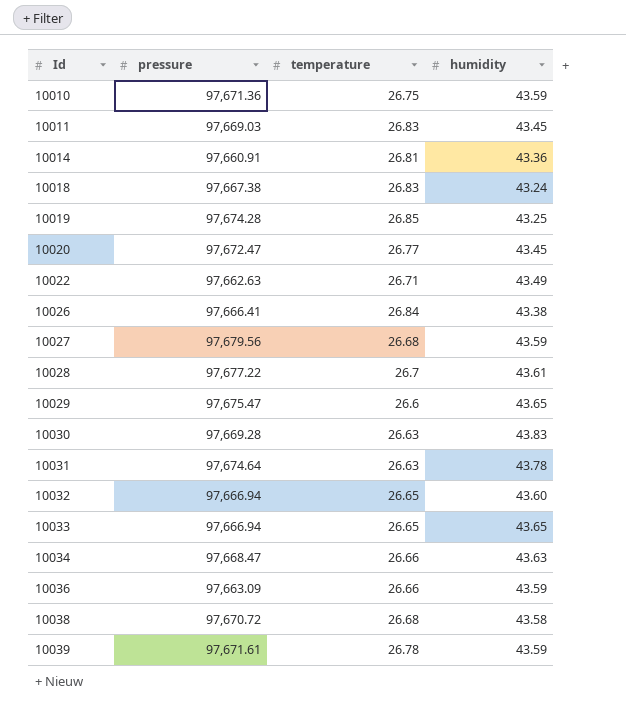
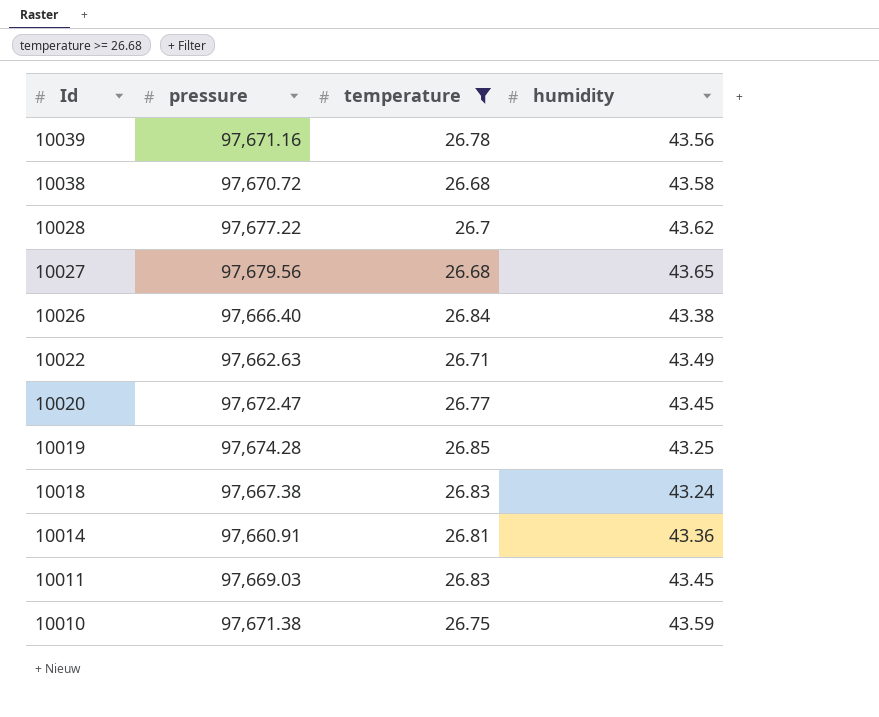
filter: none -> temperature >= 26.68
row order: Id ascending -> Id descending
10039 | pressure: 97,671.61 -> 97,671.16
10039 | humidity: 43.59 -> 43.56
10028 | humidity: 43.61 -> 43.62
10027 | humidity: 43.59 -> 43.65
10026 | pressure: 97,666.41 -> 97,666.40
10010 | pressure: 97,671.36 -> 97,671.38

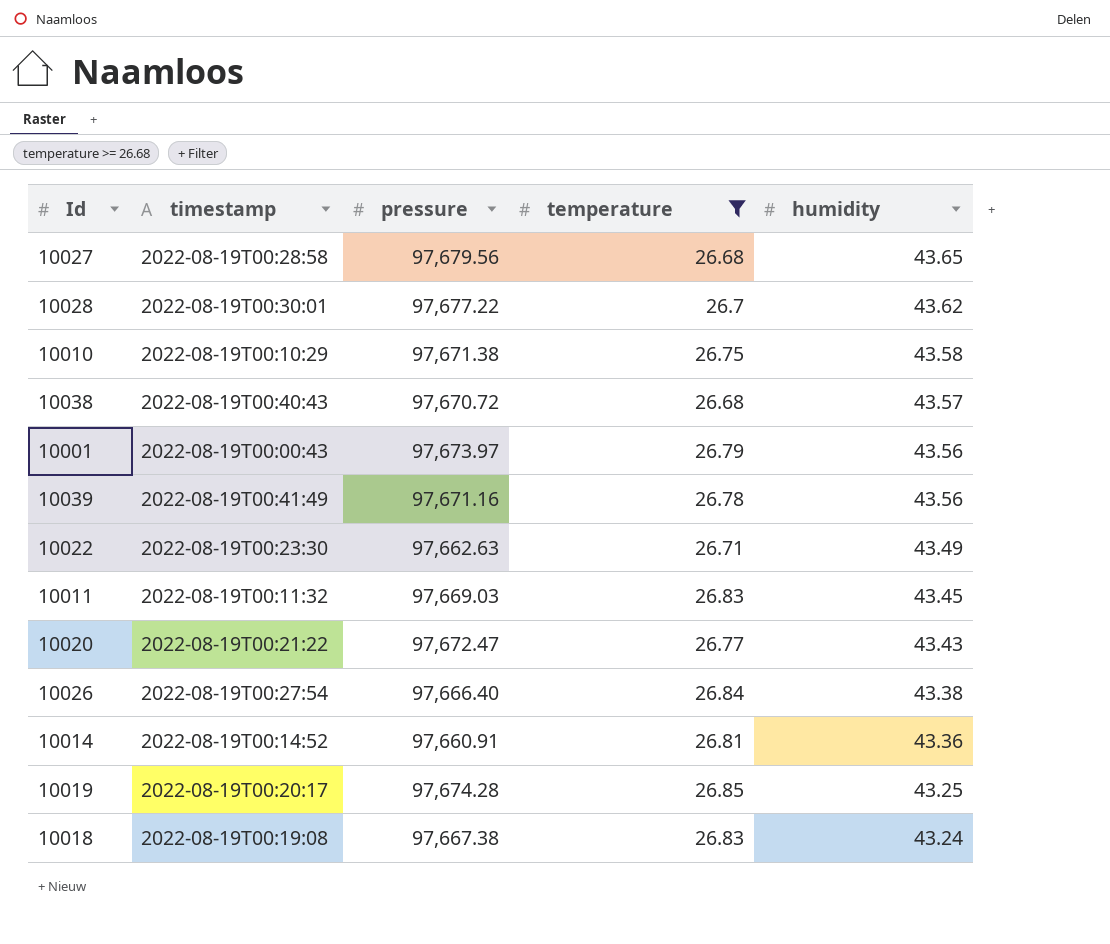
row order: Id descending -> humidity descending
column timestamp | position: none -> 2
10010 | humidity: 43.59 -> 43.58
10038 | humidity: 43.58 -> 43.57
row 10001: none -> 2022-08-19T00:00:43 | 97,673.97 | 26.79 | 43.56
10020 | humidity: 43.45 -> 43.43

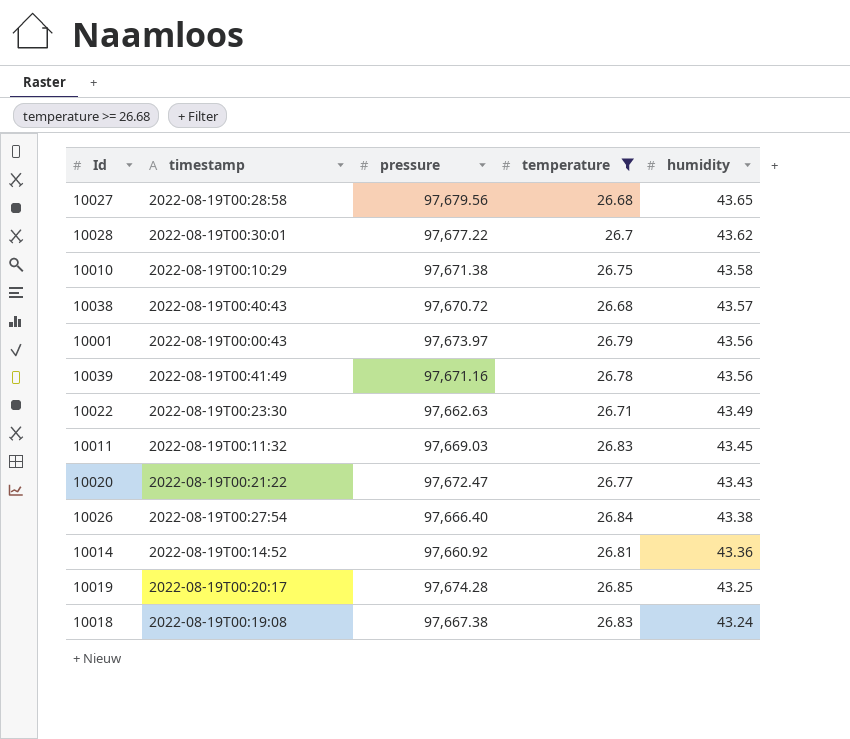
10014 | pressure: 97,660.91 -> 97,660.92

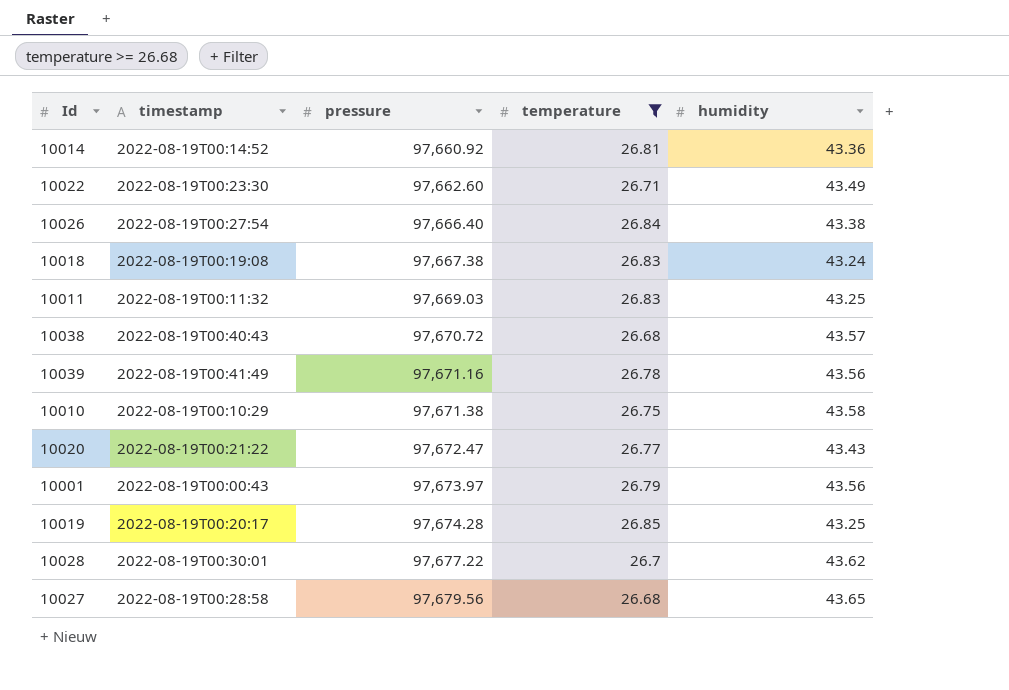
row order: humidity descending -> pressure ascending
10022 | pressure: 97,662.63 -> 97,662.60
10011 | humidity: 43.45 -> 43.25

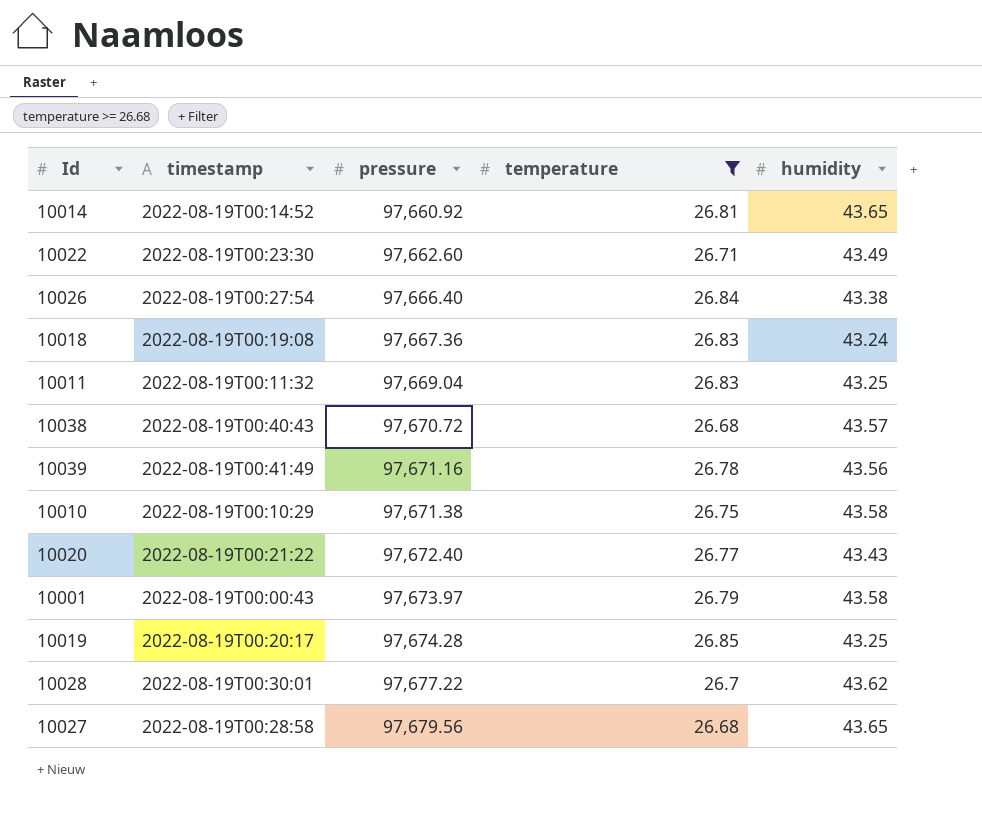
10014 | humidity: 43.36 -> 43.65
10018 | pressure: 97,667.38 -> 97,667.36
10011 | pressure: 97,669.03 -> 97,669.04
10020 | pressure: 97,672.47 -> 97,672.40
10001 | humidity: 43.56 -> 43.58

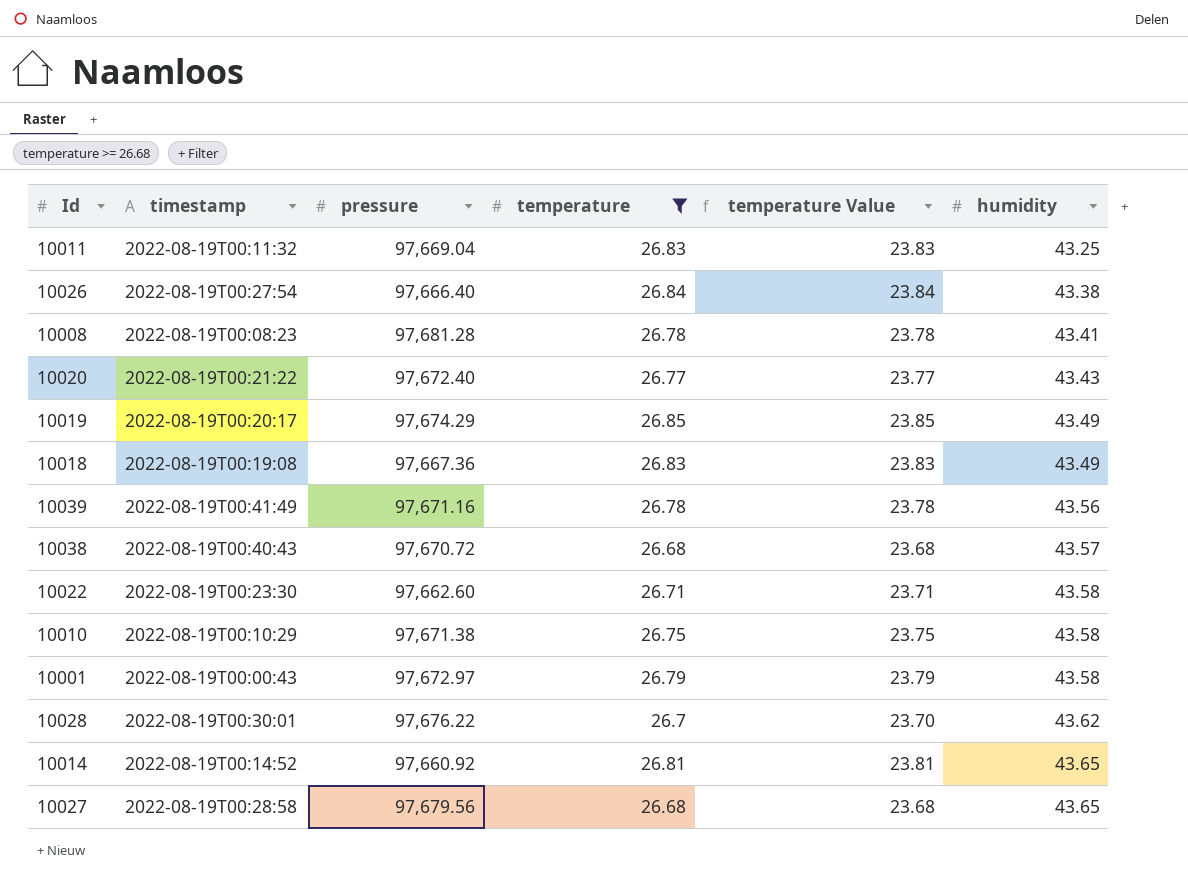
row order: pressure ascending -> humidity ascending
column temperature Value | formula: none -> [temperature] - 3
row 10008: none -> 2022-08-19T00:08:23 | 97,681.28 | 26.78 | 23.78 | 43.41
10019 | pressure: 97,674.28 -> 97,674.29
10019 | humidity: 43.25 -> 43.49
10018 | humidity: 43.24 -> 43.49
10022 | humidity: 43.49 -> 43.58
10001 | pressure: 97,673.97 -> 97,672.97
10028 | pressure: 97,677.22 -> 97,676.22

